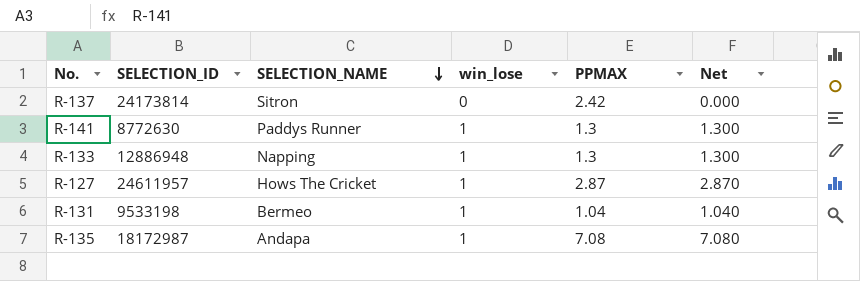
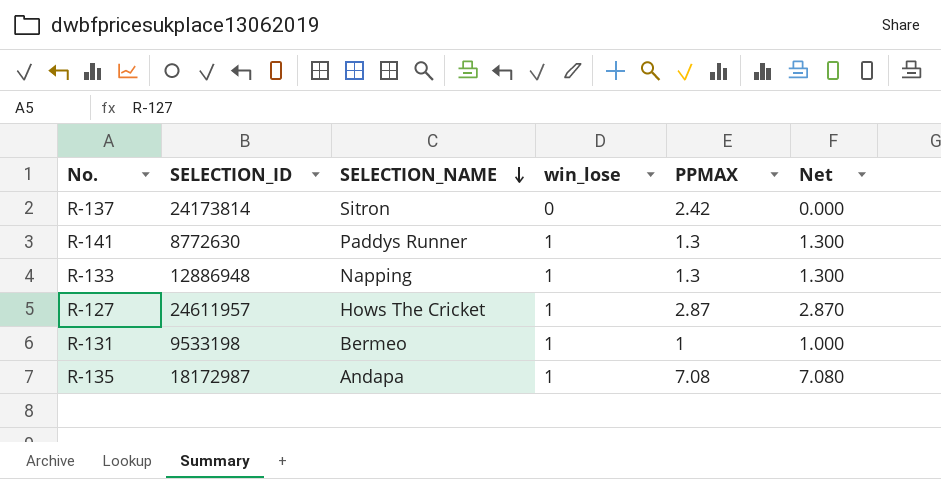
R-131 | PPMAX: 1.04 -> 1
R-131 | Net: 1.040 -> 1.000

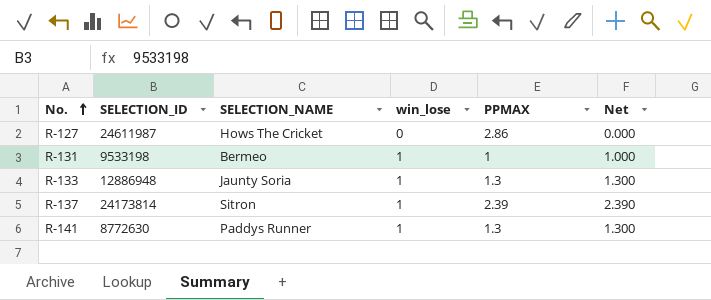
row order: SELECTION_NAME descending -> No. ascending
row R-135: 18172987 | Andapa | 1 | 7.08 | 7.080 -> none
R-127 | SELECTION_ID: 24611957 -> 24611987
R-127 | win_lose: 1 -> 0
R-127 | PPMAX: 2.87 -> 2.86
R-127 | Net: 2.870 -> 0.000
R-133 | SELECTION_NAME: Napping -> Jaunty Soria
R-137 | win_lose: 0 -> 1
R-137 | PPMAX: 2.42 -> 2.39
R-137 | Net: 0.000 -> 2.390

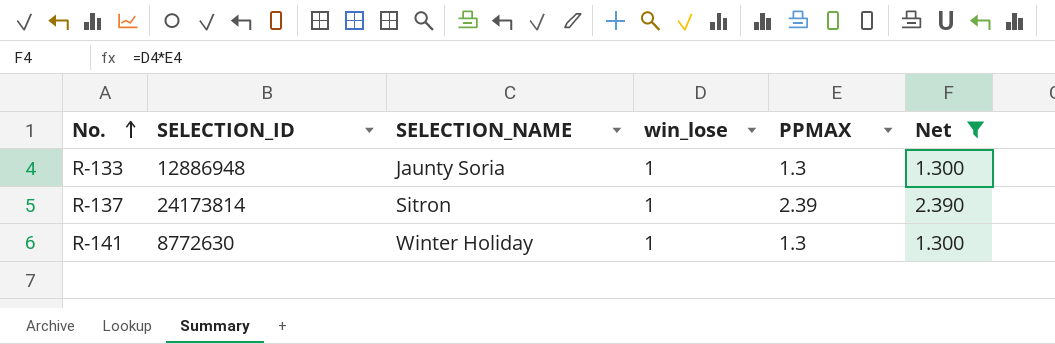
filter: none -> Net >= 1.300
R-141 | SELECTION_NAME: Paddys Runner -> Winter Holiday

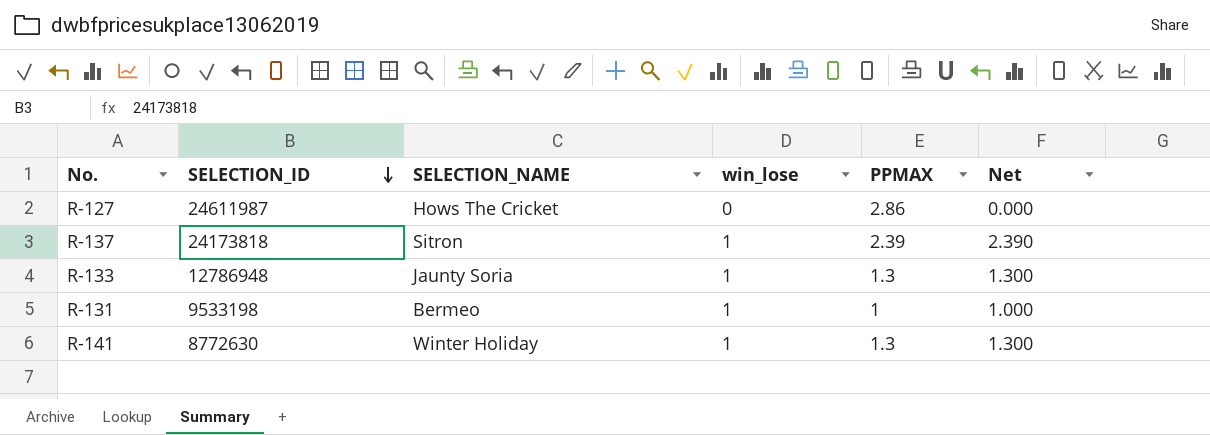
filter: Net >= 1.300 -> none
row order: No. ascending -> SELECTION_ID descending
R-137 | SELECTION_ID: 24173814 -> 24173818
R-133 | SELECTION_ID: 12886948 -> 12786948

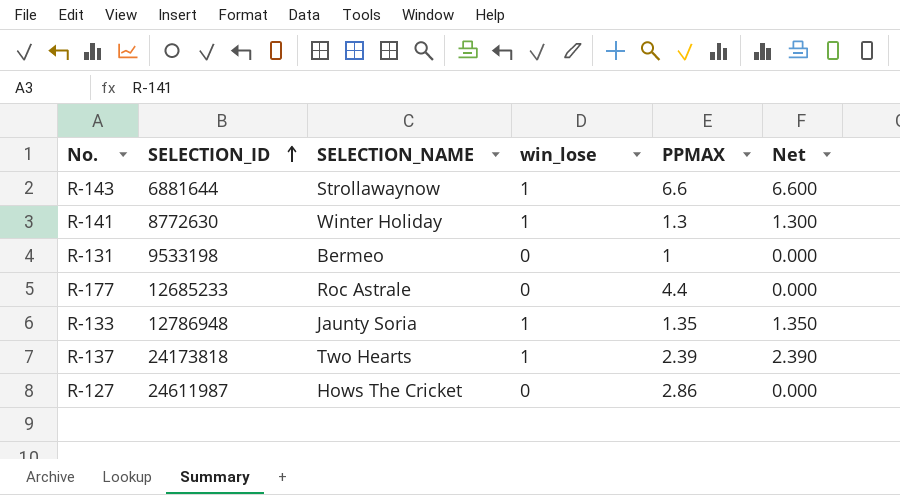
row order: SELECTION_ID descending -> SELECTION_ID ascending
row R-143: none -> 6881644 | Strollawaynow | 1 | 6.6 | 6.600
R-131 | win_lose: 1 -> 0
R-131 | Net: 1.000 -> 0.000
row R-177: none -> 12685233 | Roc Astrale | 0 | 4.4 | 0.000
R-133 | PPMAX: 1.3 -> 1.35
R-133 | Net: 1.300 -> 1.350
R-137 | SELECTION_NAME: Sitron -> Two Hearts

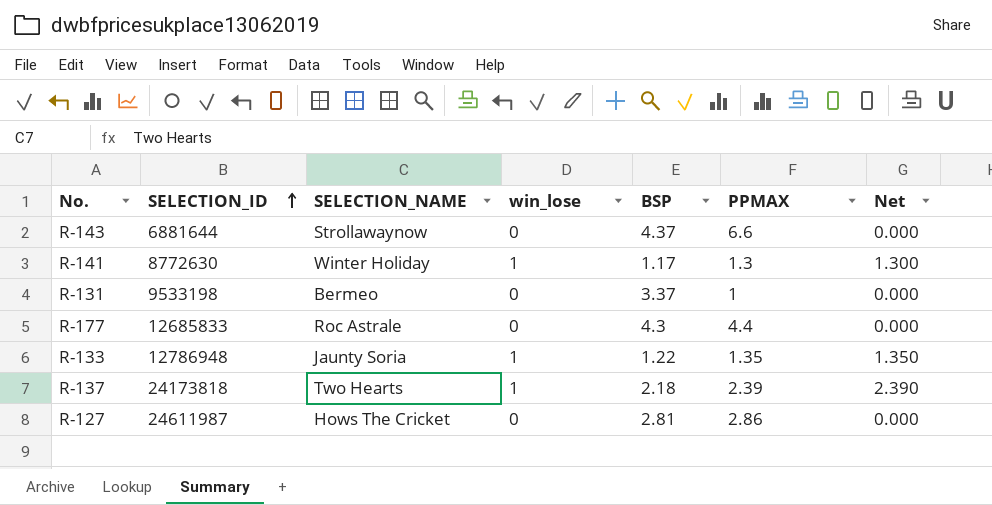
column BSP | position: none -> 5
R-143 | win_lose: 1 -> 0
R-143 | Net: 6.600 -> 0.000
R-177 | SELECTION_ID: 12685233 -> 12685833

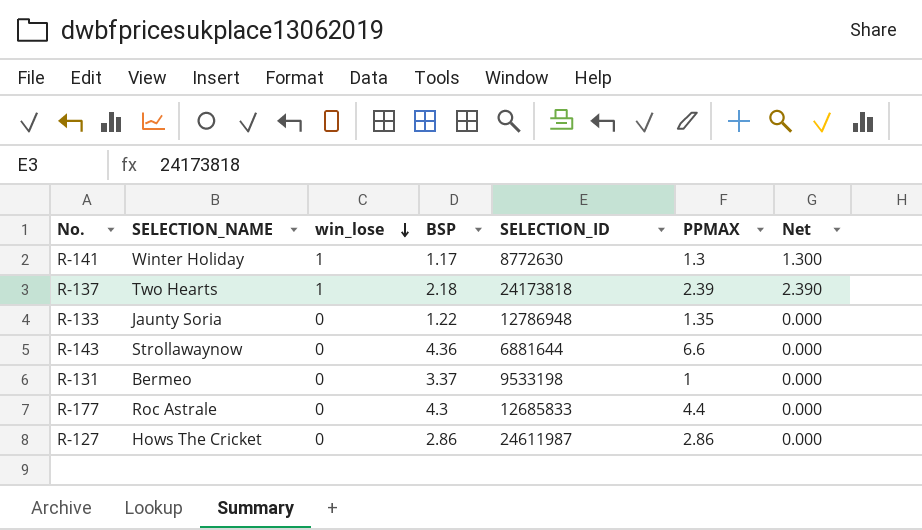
row order: SELECTION_ID ascending -> win_lose descending
column SELECTION_ID | position: 2 -> 5
R-133 | win_lose: 1 -> 0
R-133 | Net: 1.350 -> 0.000
R-143 | BSP: 4.37 -> 4.36
R-127 | BSP: 2.81 -> 2.86

